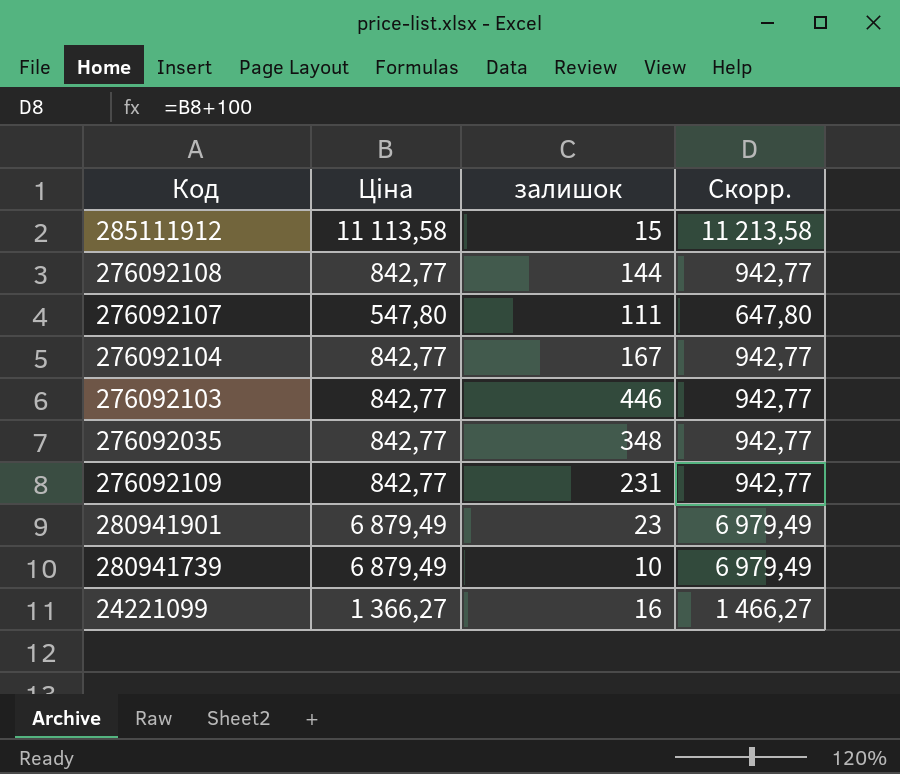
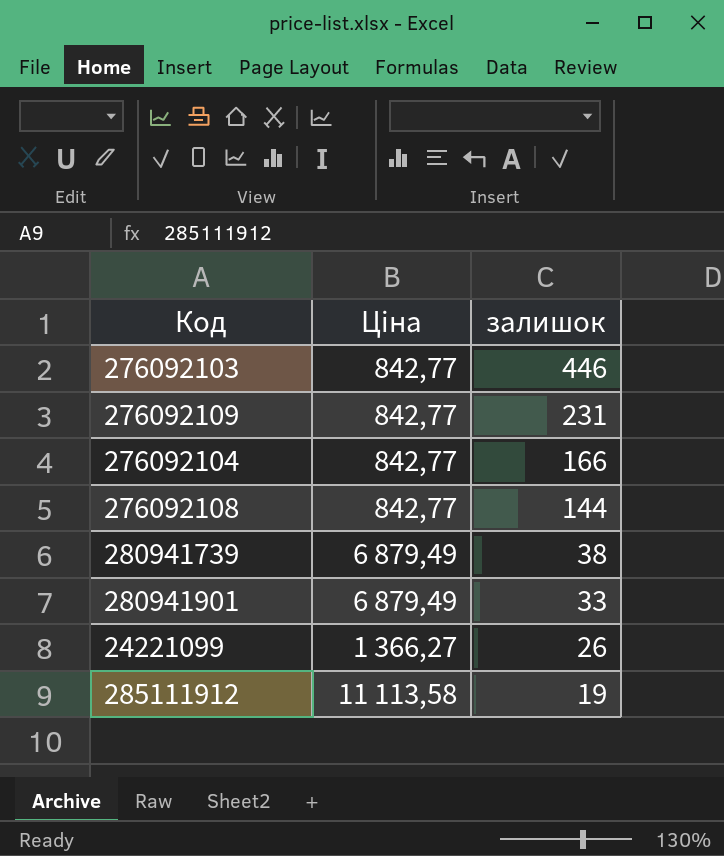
row order: none -> залишок descending
column Скорр. | formula: [Ціна] + 100 -> none
row 276092107: 547,80 | 111 | 647,80 -> none
row 276092035: 842,77 | 348 | 942,77 -> none
276092104 | залишок: 167 -> 166
280941739 | залишок: 10 -> 38
280941901 | залишок: 23 -> 33
24221099 | залишок: 16 -> 26
285111912 | залишок: 15 -> 19

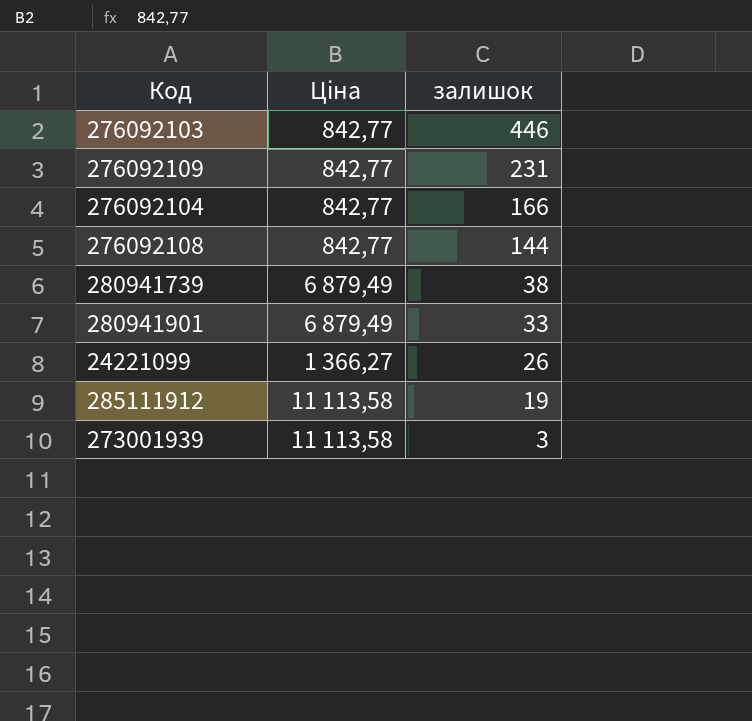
row 273001939: none -> 11 113,58 | 3

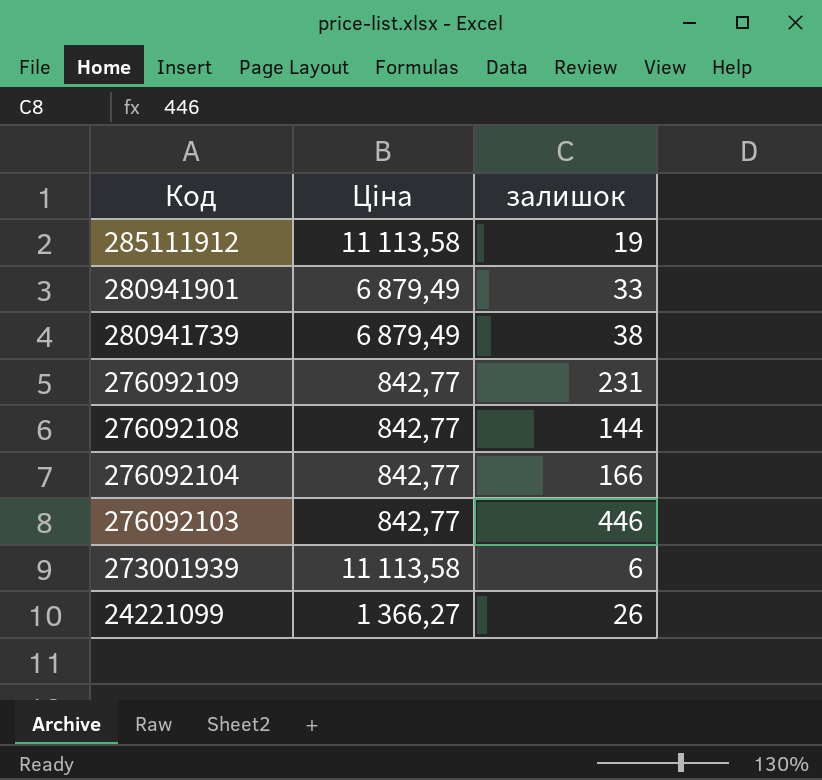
row order: залишок descending -> Код descending
273001939 | залишок: 3 -> 6

